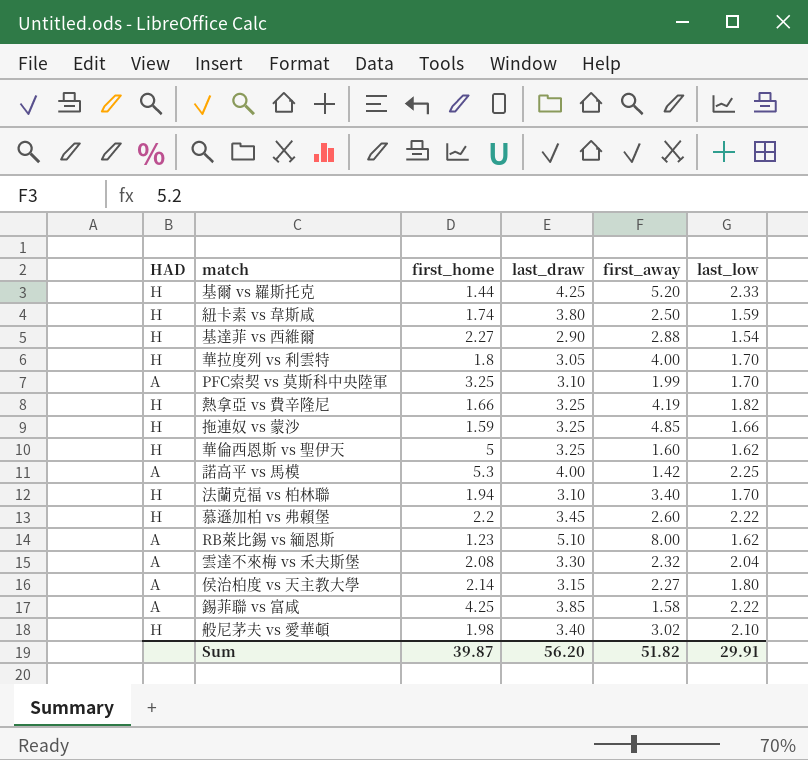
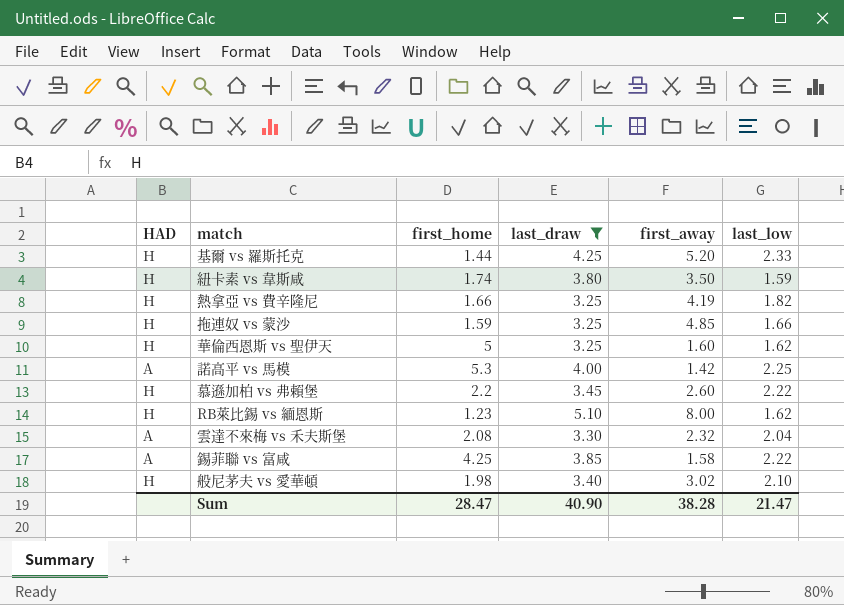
filter: none -> last_draw >= 3.25
紐卡素 vs 韋斯咸 | first_away: 2.50 -> 3.50
RB萊比錫 vs 緬恩斯 | HAD: A -> H
Sum | first_home: 39.87 -> 28.47
Sum | last_draw: 56.20 -> 40.90
Sum | first_away: 51.82 -> 38.28
Sum | last_low: 29.91 -> 21.47

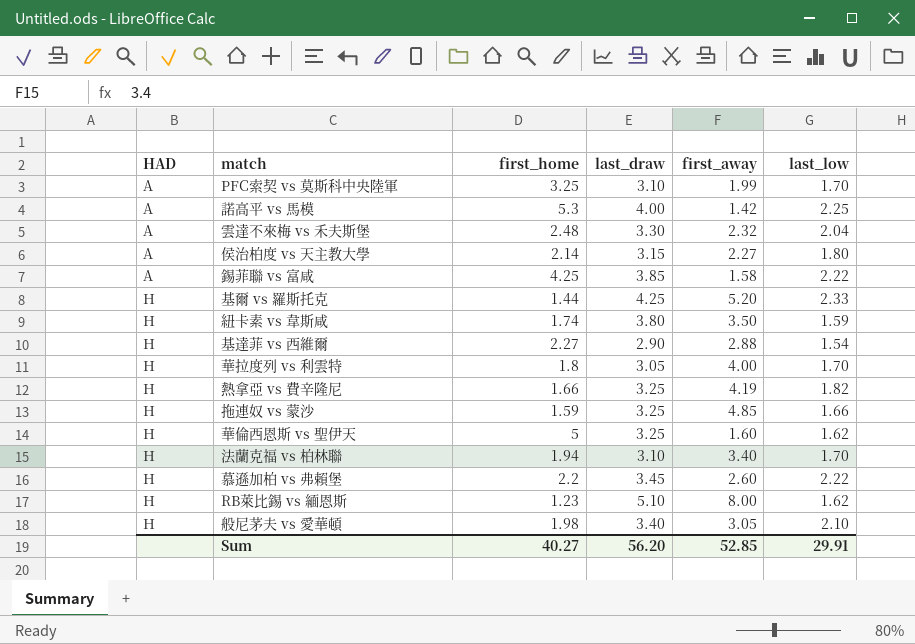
filter: last_draw >= 3.25 -> none
row order: none -> HAD ascending
雲達不來梅 vs 禾夫斯堡 | first_home: 2.08 -> 2.48
般尼茅夫 vs 愛華頓 | first_away: 3.02 -> 3.05
Sum | first_home: 28.47 -> 40.27
Sum | last_draw: 40.90 -> 56.20
Sum | first_away: 38.28 -> 52.85
Sum | last_low: 21.47 -> 29.91

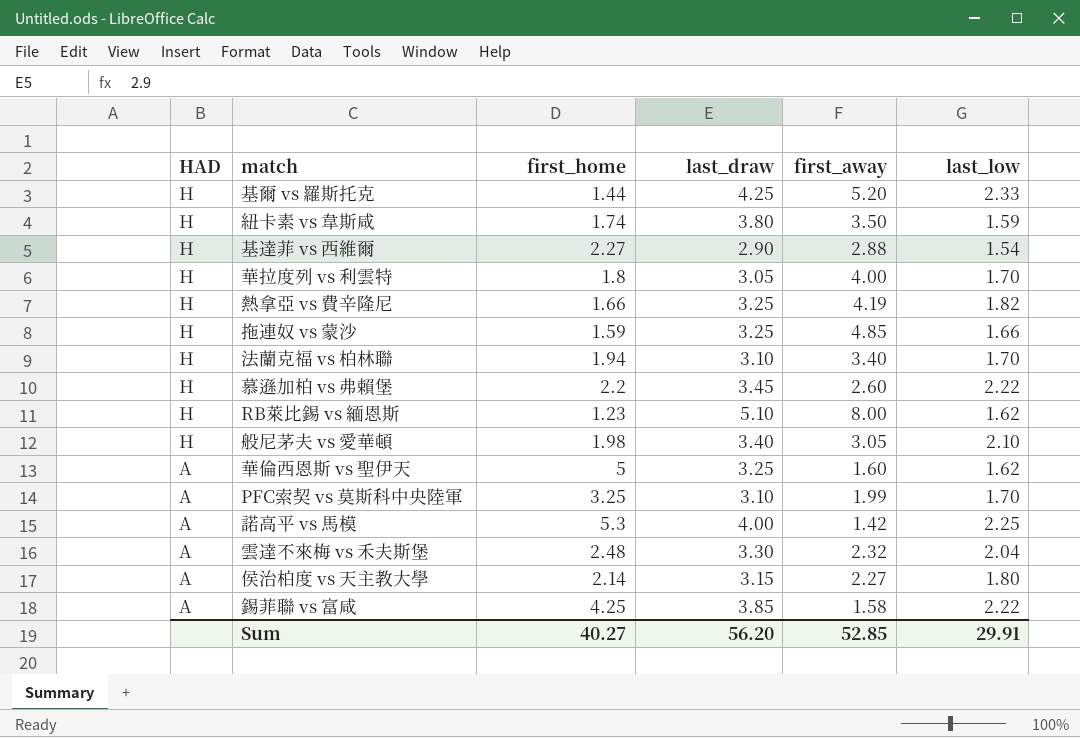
row order: HAD ascending -> HAD descending
華倫西恩斯 vs 聖伊天 | HAD: H -> A

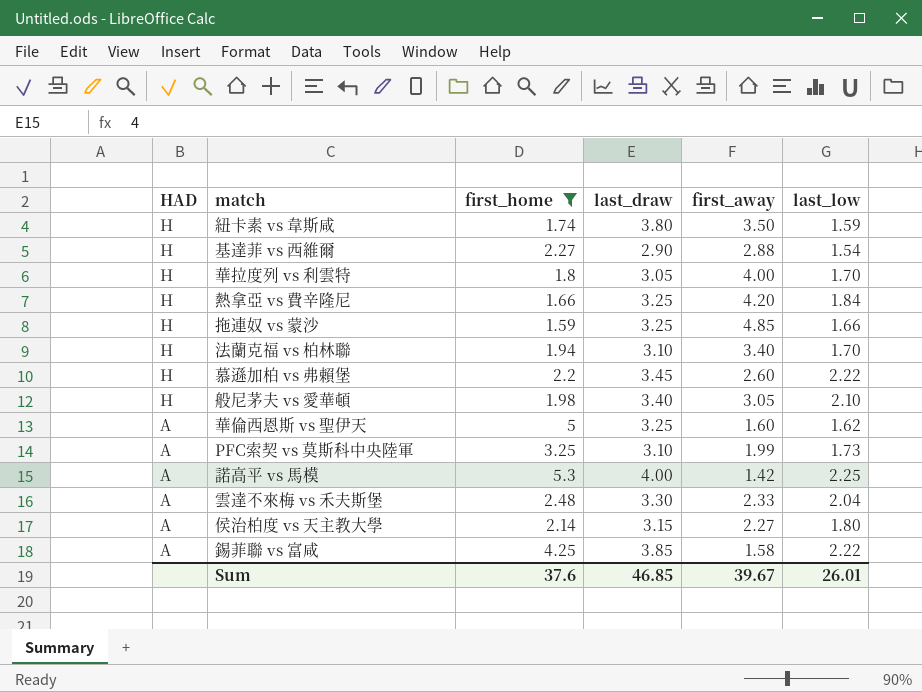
filter: none -> first_home >= 1.59
熱拿亞 vs 費辛隆尼 | first_away: 4.19 -> 4.20
熱拿亞 vs 費辛隆尼 | last_low: 1.82 -> 1.84
PFC索契 vs 莫斯科中央陸軍 | last_low: 1.70 -> 1.73
雲達不來梅 vs 禾夫斯堡 | first_away: 2.32 -> 2.33
Sum | first_home: 40.27 -> 37.6
Sum | last_draw: 56.20 -> 46.85
Sum | first_away: 52.85 -> 39.67
Sum | last_low: 29.91 -> 26.01

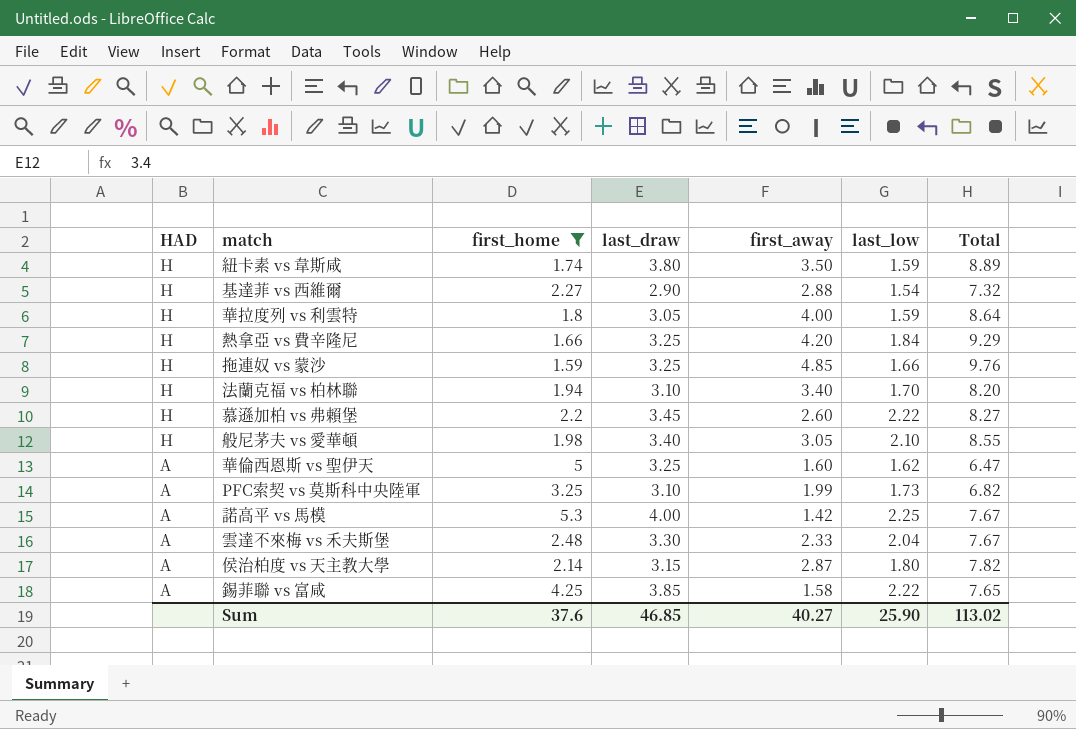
column Total | formula: none -> [last_draw] + [first_away] + [last_low]
華拉度列 vs 利雲特 | last_low: 1.70 -> 1.59
侯治柏度 vs 天主教大學 | first_away: 2.27 -> 2.87
Sum | first_away: 39.67 -> 40.27
Sum | last_low: 26.01 -> 25.90

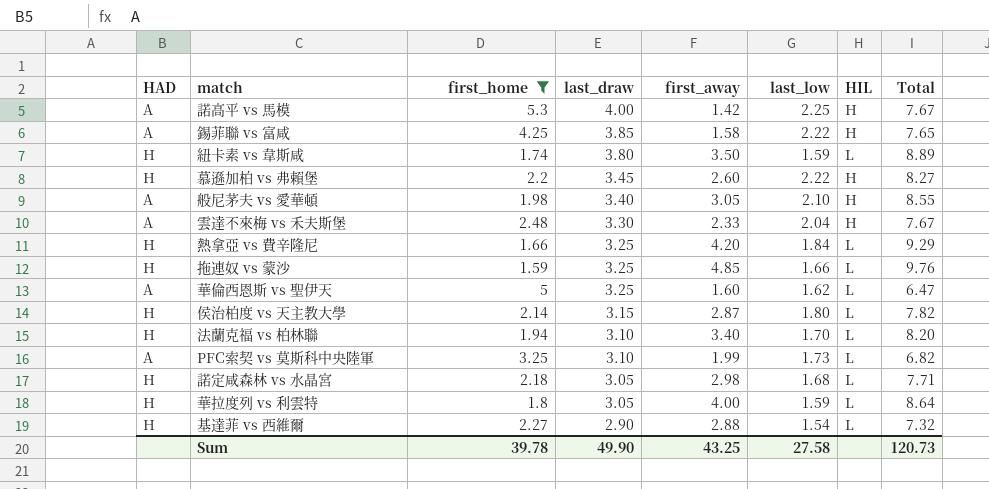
row order: HAD descending -> last_draw descending
column HIL | position: none -> 7
般尼茅夫 vs 愛華頓 | HAD: H -> A
侯治柏度 vs 天主教大學 | HAD: A -> H
row 諾定咸森林 vs 水晶宮: none -> H | 2.18 | 3.05 | 2.98 | 1.68 | L | 7.71
Sum | first_home: 37.6 -> 39.78
Sum | last_draw: 46.85 -> 49.90
Sum | first_away: 40.27 -> 43.25
Sum | last_low: 25.90 -> 27.58
Sum | Total: 113.02 -> 120.73

